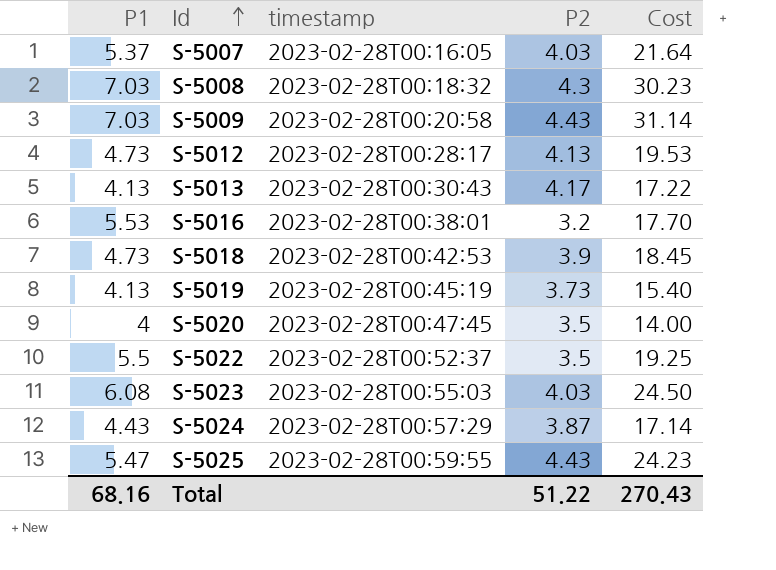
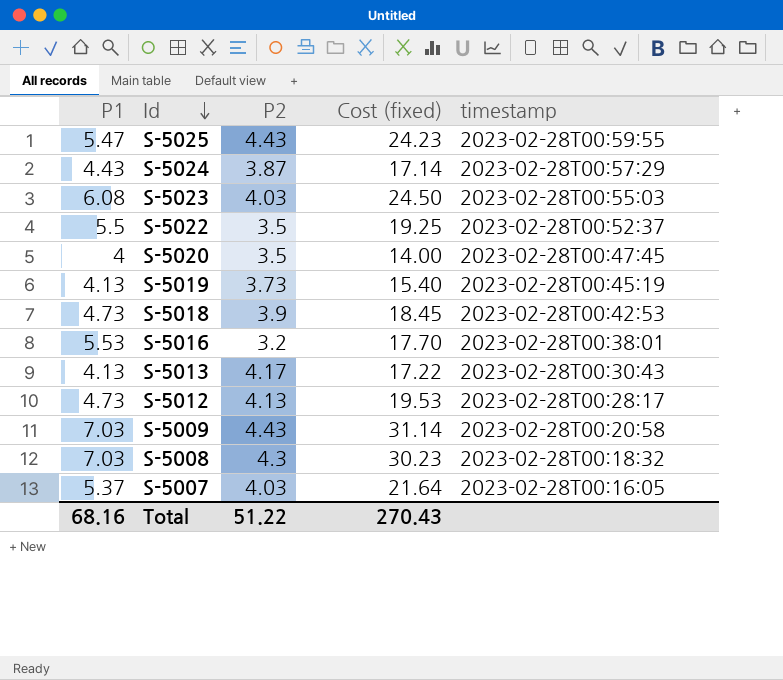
row order: Id ascending -> Id descending
column name: Cost -> Cost (fixed)
column timestamp | position: 3 -> 5

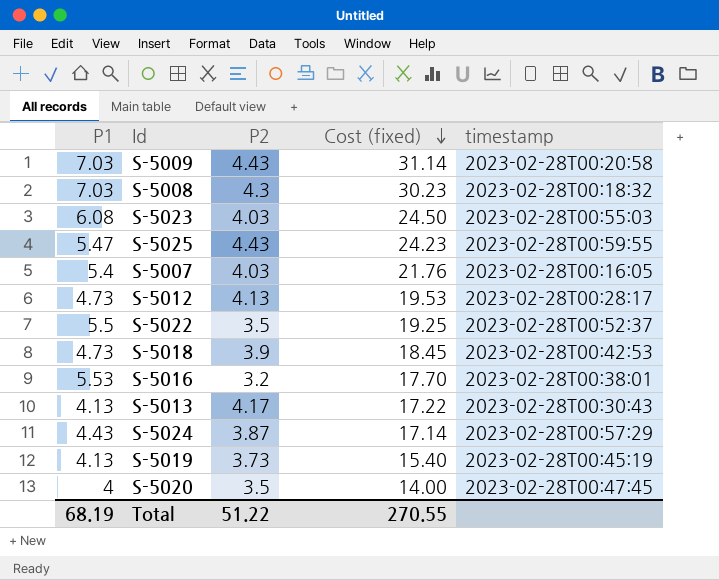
row order: Id descending -> Cost (fixed) descending
S-5007 | P1: 5.37 -> 5.4
S-5007 | Cost (fixed): 21.64 -> 21.76
Total | P1: 68.16 -> 68.19
Total | Cost (fixed): 270.43 -> 270.55

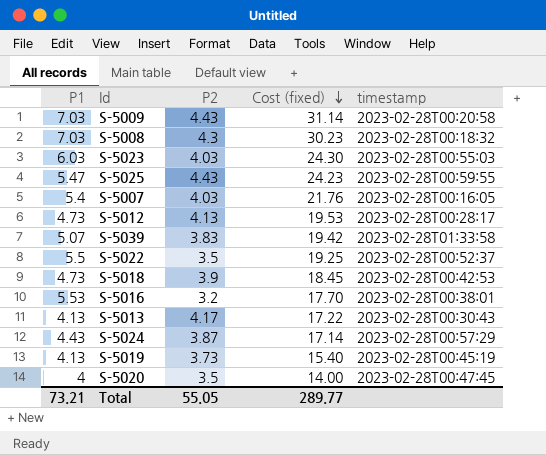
S-5023 | P1: 6.08 -> 6.03
S-5023 | Cost (fixed): 24.50 -> 24.30
row S-5039: none -> 5.07 | 3.83 | 19.42 | 2023-02-28T01:33:58
Total | P1: 68.19 -> 73.21
Total | P2: 51.22 -> 55.05
Total | Cost (fixed): 270.55 -> 289.77

